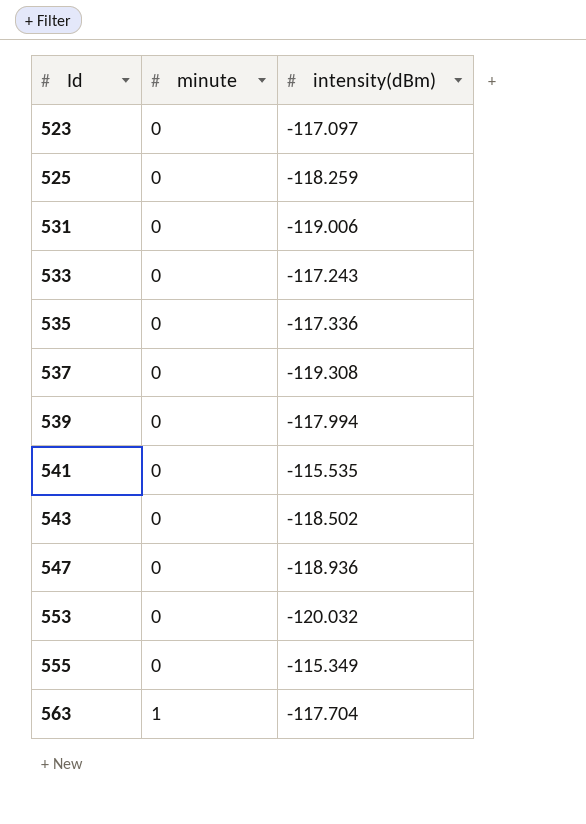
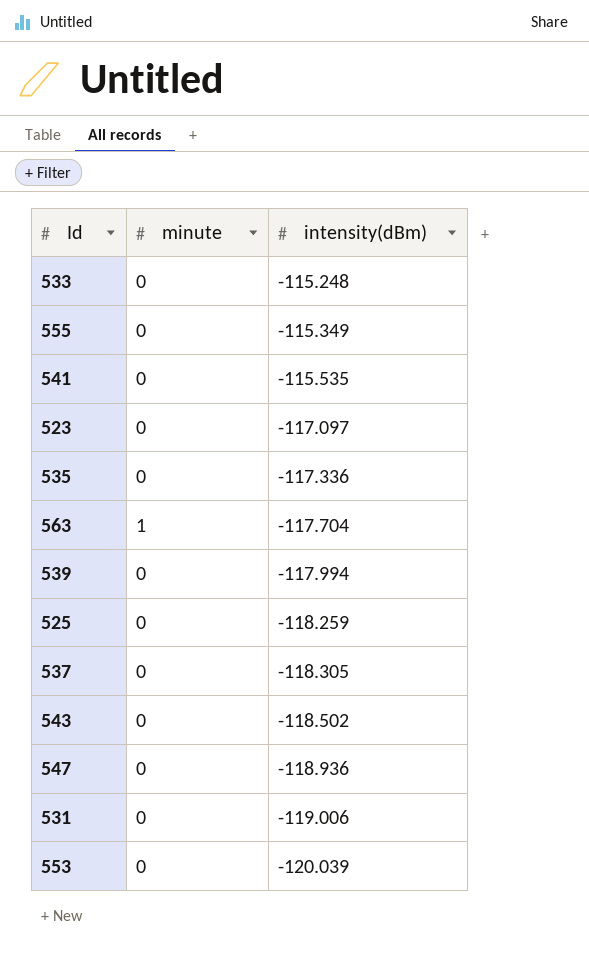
row order: Id ascending -> intensity(dBm) descending
533 | intensity(dBm): -117.243 -> -115.248
537 | intensity(dBm): -119.308 -> -118.305
553 | intensity(dBm): -120.032 -> -120.039

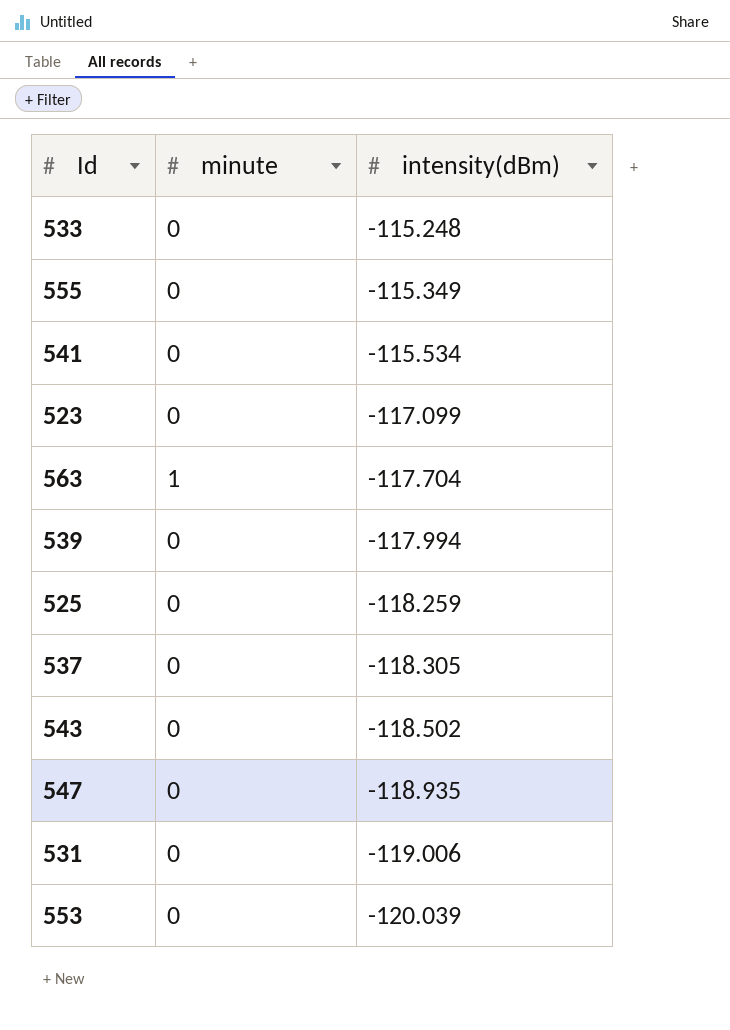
row 535: 0 | -117.336 -> none
541 | intensity(dBm): -115.535 -> -115.534
523 | intensity(dBm): -117.097 -> -117.099
547 | intensity(dBm): -118.936 -> -118.935

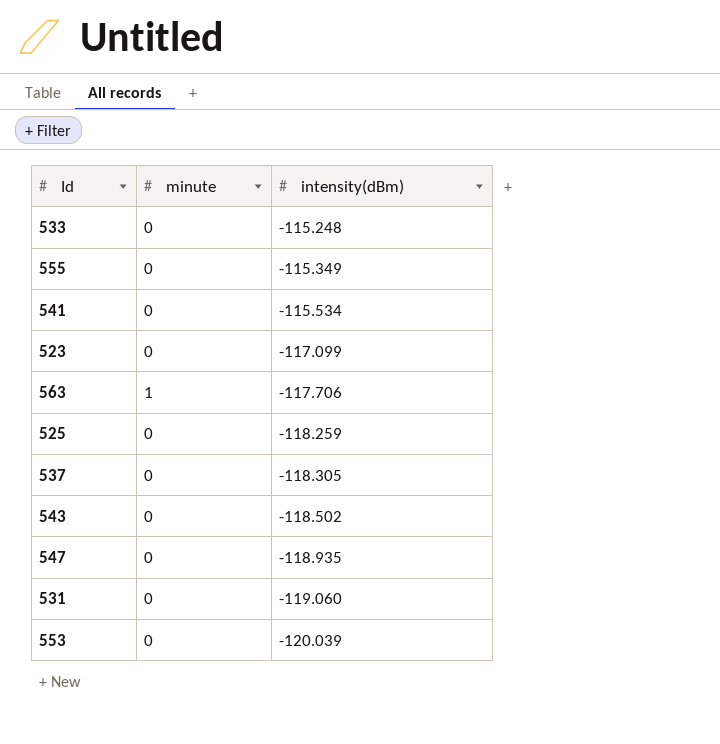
row 539: 0 | -117.994 -> none
563 | intensity(dBm): -117.704 -> -117.706
531 | intensity(dBm): -119.006 -> -119.060

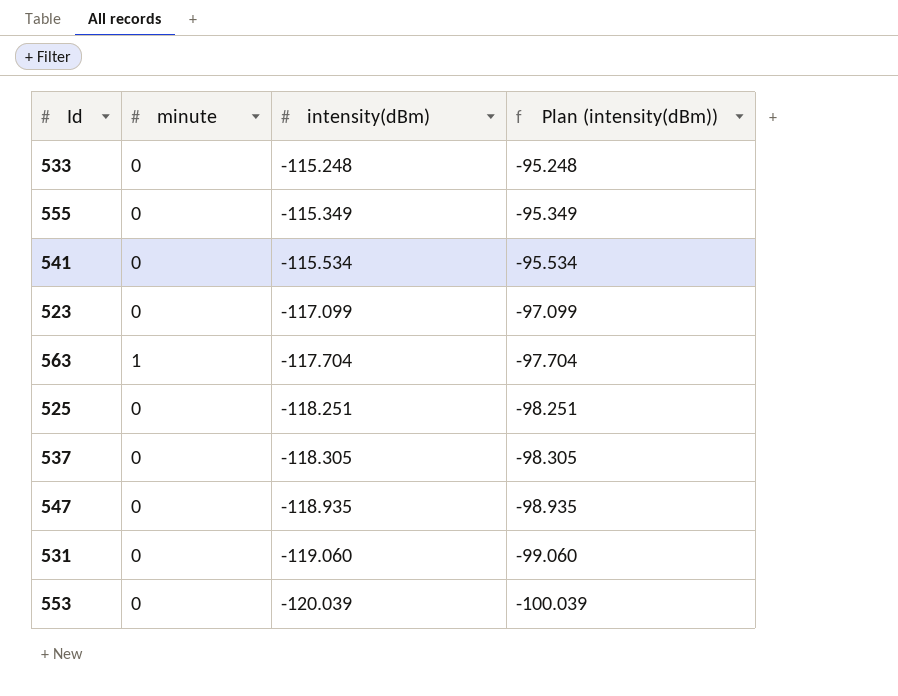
column Plan (intensity(dBm)) | formula: none -> [intensity(dBm)] + 20
row 543: 0 | -118.502 -> none
563 | intensity(dBm): -117.706 -> -117.704
525 | intensity(dBm): -118.259 -> -118.251

